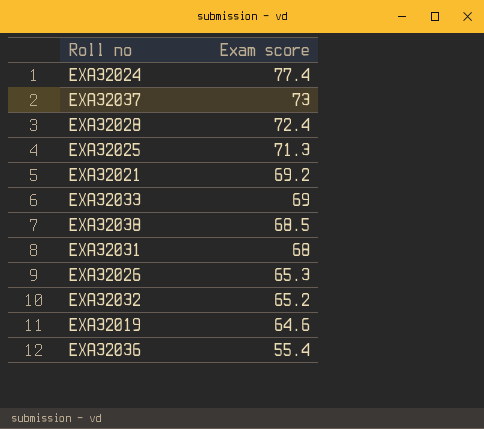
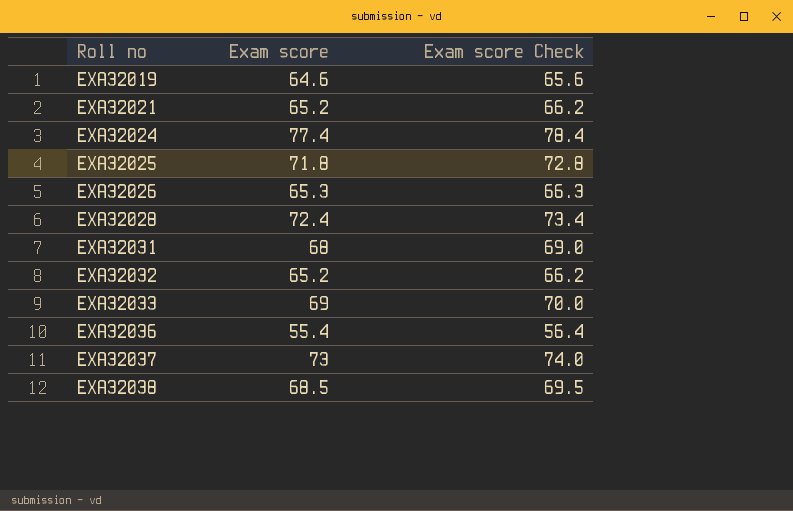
row order: Exam score descending -> Roll no ascending
column Exam score Check | formula: none -> [Exam score] + 1
EXA32021 | Exam score: 69.2 -> 65.2
EXA32025 | Exam score: 71.3 -> 71.8

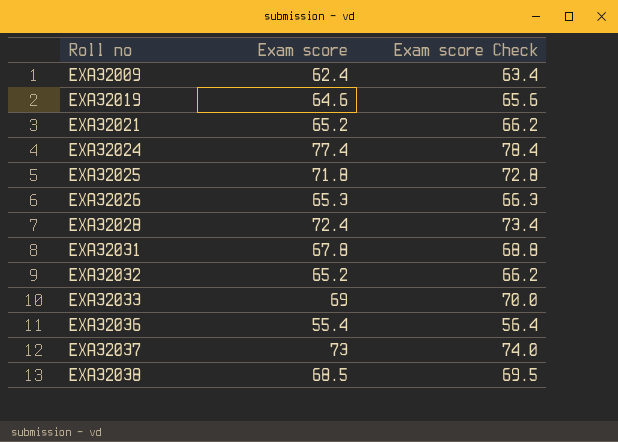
row EXA32009: none -> 62.4 | 63.4
EXA32031 | Exam score: 68 -> 67.8
EXA32031 | Exam score Check: 69.0 -> 68.8

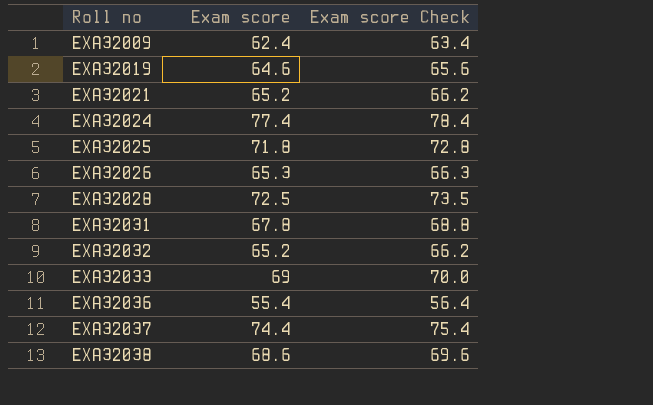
EXA32028 | Exam score: 72.4 -> 72.5
EXA32028 | Exam score Check: 73.4 -> 73.5
EXA32037 | Exam score: 73 -> 74.4
EXA32037 | Exam score Check: 74.0 -> 75.4
EXA32038 | Exam score: 68.5 -> 68.6
EXA32038 | Exam score Check: 69.5 -> 69.6

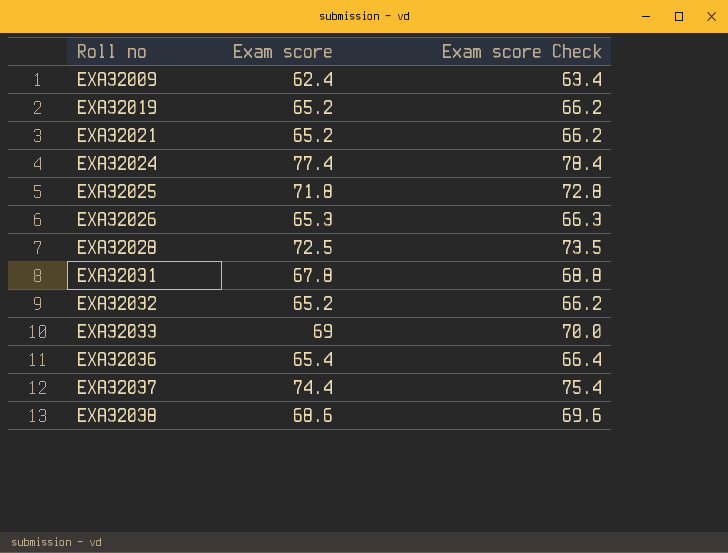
EXA32019 | Exam score: 64.6 -> 65.2
EXA32019 | Exam score Check: 65.6 -> 66.2
EXA32036 | Exam score: 55.4 -> 65.4
EXA32036 | Exam score Check: 56.4 -> 66.4

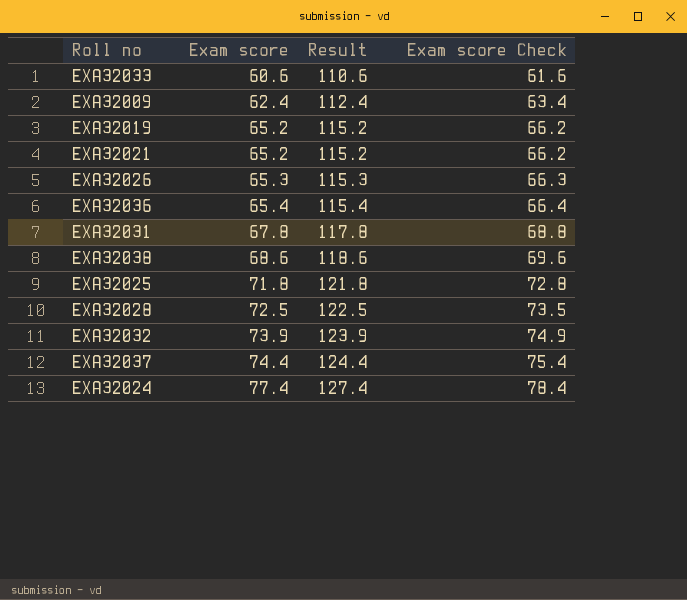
row order: Roll no ascending -> Exam score ascending
column Result | formula: none -> [Exam score] + 50
EXA32033 | Exam score: 69 -> 60.6
EXA32033 | Exam score Check: 70.0 -> 61.6
EXA32032 | Exam score: 65.2 -> 73.9
EXA32032 | Exam score Check: 66.2 -> 74.9

